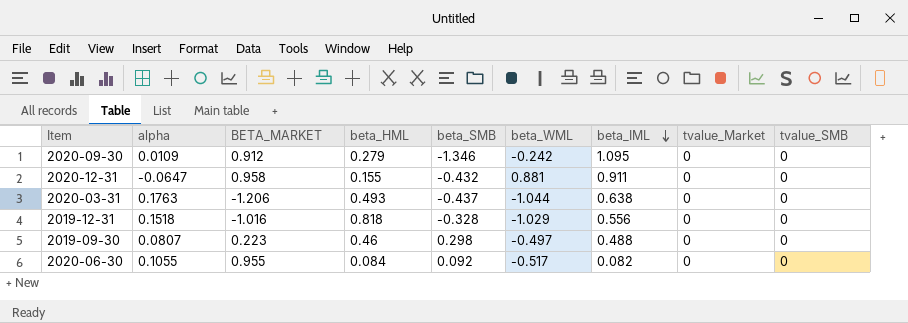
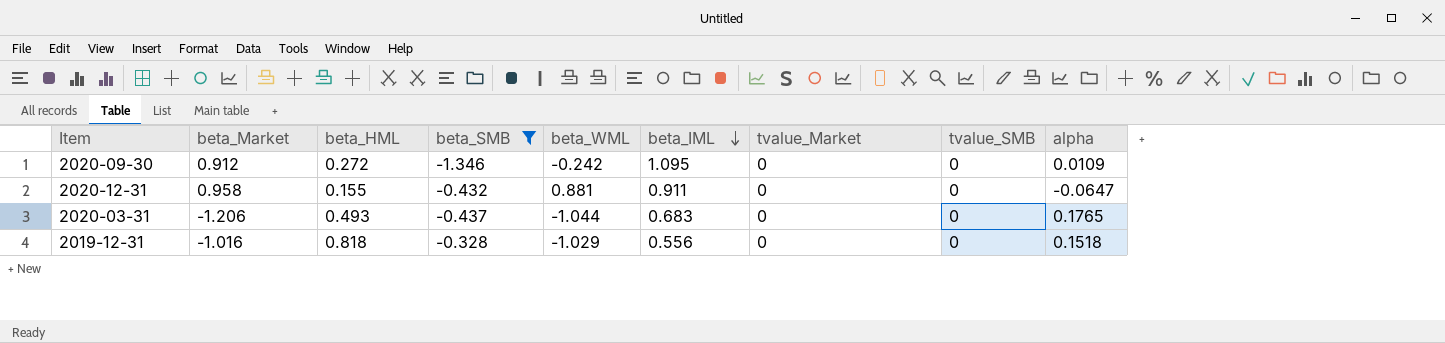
filter: none -> beta_SMB <= -0.328
column name: BETA_MARKET -> beta_Market
column alpha | position: 2 -> 9
2020-09-30 | beta_HML: 0.279 -> 0.272
2020-03-31 | beta_IML: 0.638 -> 0.683
2020-03-31 | alpha: 0.1763 -> 0.1765

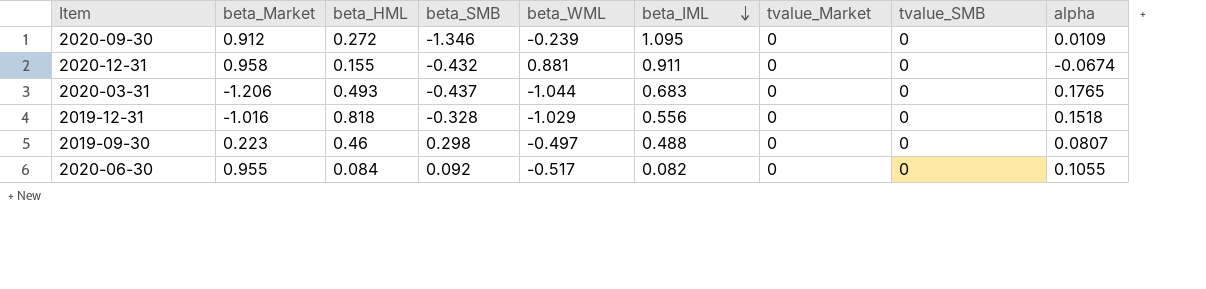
filter: beta_SMB <= -0.328 -> none
2020-09-30 | beta_WML: -0.242 -> -0.239
2020-12-31 | alpha: -0.0647 -> -0.0674

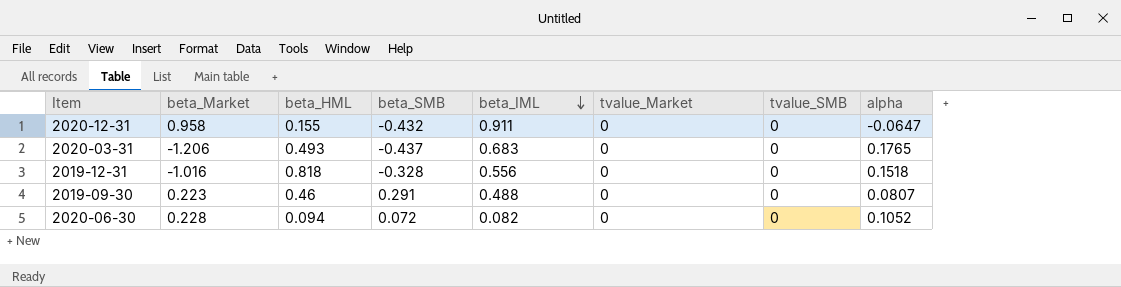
column beta_WML | position: 5 -> none
row 2020-09-30: 0.912 | 0.272 | -1.346 | -0.239 | 1.095 | 0 | 0 | 0.0109 -> none
2020-12-31 | alpha: -0.0674 -> -0.0647
2019-09-30 | beta_SMB: 0.298 -> 0.291
2020-06-30 | beta_Market: 0.955 -> 0.228
2020-06-30 | beta_HML: 0.084 -> 0.094
2020-06-30 | beta_SMB: 0.092 -> 0.072
2020-06-30 | alpha: 0.1055 -> 0.1052

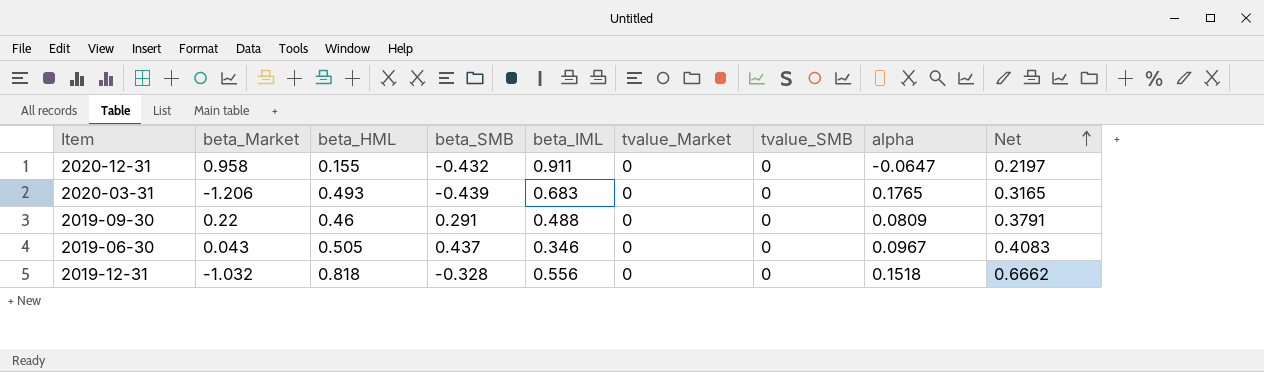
row order: beta_IML descending -> Net ascending
column Net | formula: none -> [beta_HML] - [alpha]
row 2020-06-30: 0.228 | 0.094 | 0.072 | 0.082 | 0 | 0 | 0.1052 -> none
2020-03-31 | beta_SMB: -0.437 -> -0.439
2019-09-30 | beta_Market: 0.223 -> 0.22
2019-09-30 | alpha: 0.0807 -> 0.0809
row 2019-06-30: none -> 0.043 | 0.505 | 0.437 | 0.346 | 0 | 0 | 0.0967 | 0.4083
2019-12-31 | beta_Market: -1.016 -> -1.032

